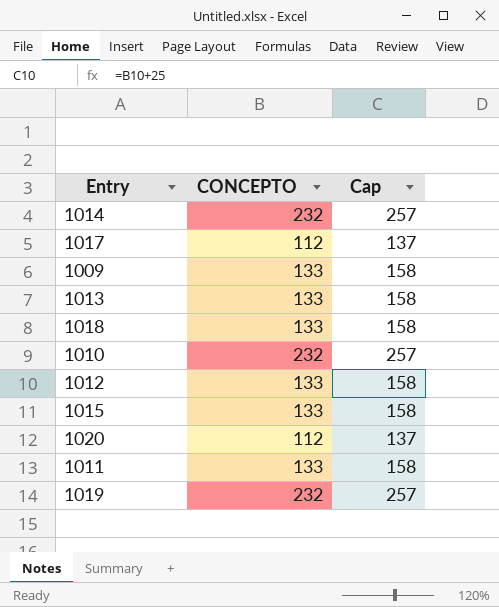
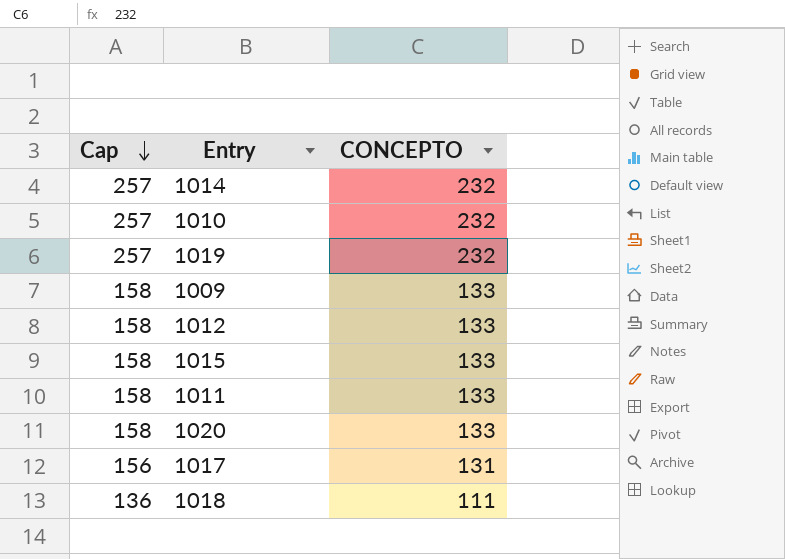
row order: none -> Cap descending
column Cap | position: 3 -> 1
row 1013: 133 | 158 -> none
1020 | Cap: 137 -> 158
1020 | CONCEPTO: 112 -> 133
1017 | Cap: 137 -> 156
1017 | CONCEPTO: 112 -> 131
1018 | Cap: 158 -> 136
1018 | CONCEPTO: 133 -> 111

